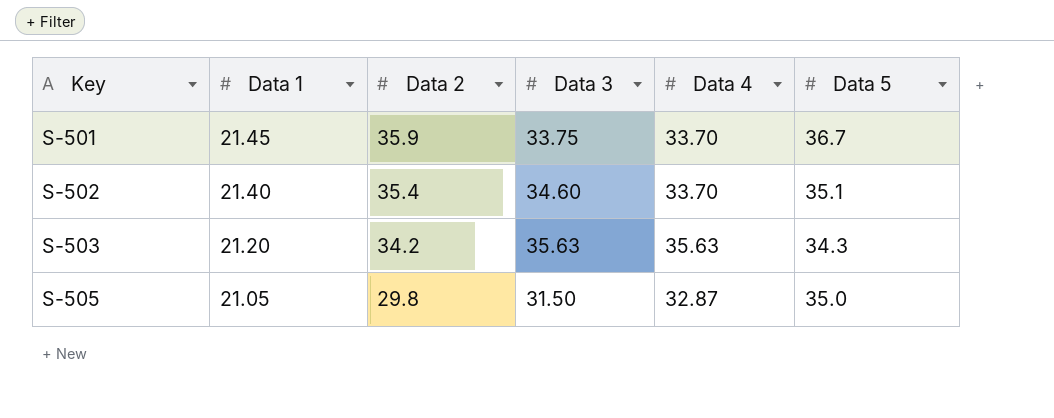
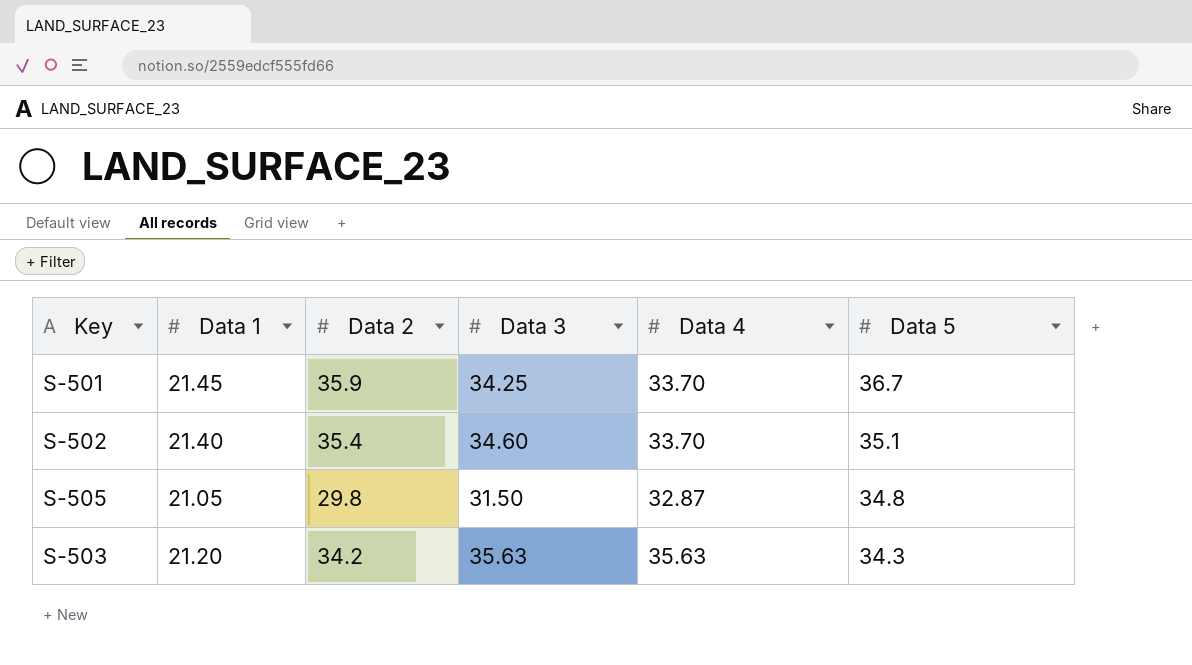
row order: Key ascending -> Data 5 descending
S-501 | Data 3: 33.75 -> 34.25
S-505 | Data 5: 35.0 -> 34.8

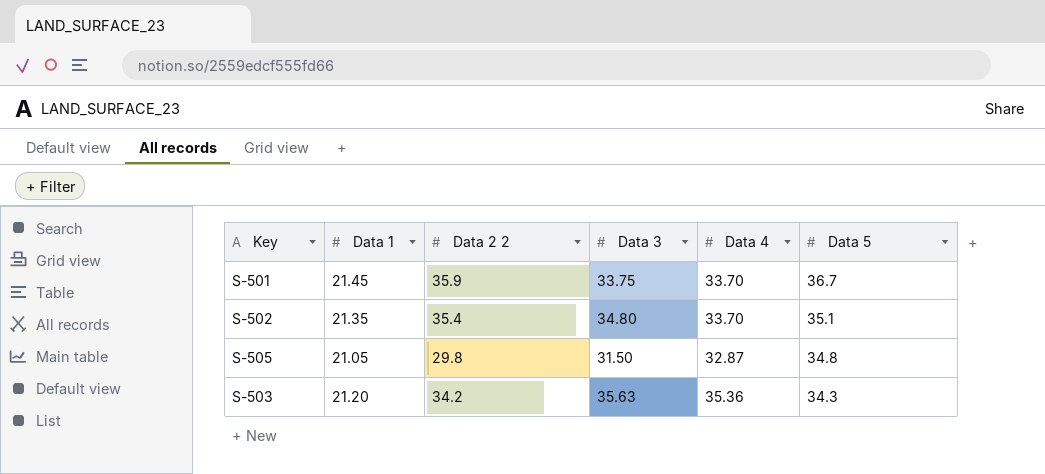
column name: Data 2 -> Data 2 2
S-501 | Data 3: 34.25 -> 33.75
S-502 | Data 1: 21.40 -> 21.35
S-502 | Data 3: 34.60 -> 34.80
S-503 | Data 4: 35.63 -> 35.36

